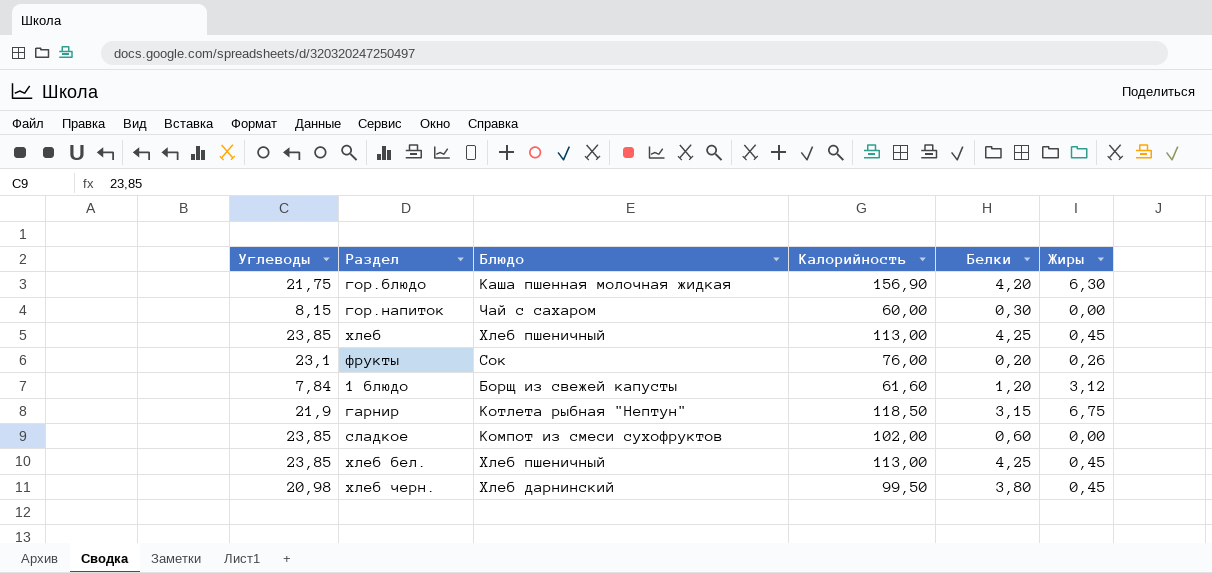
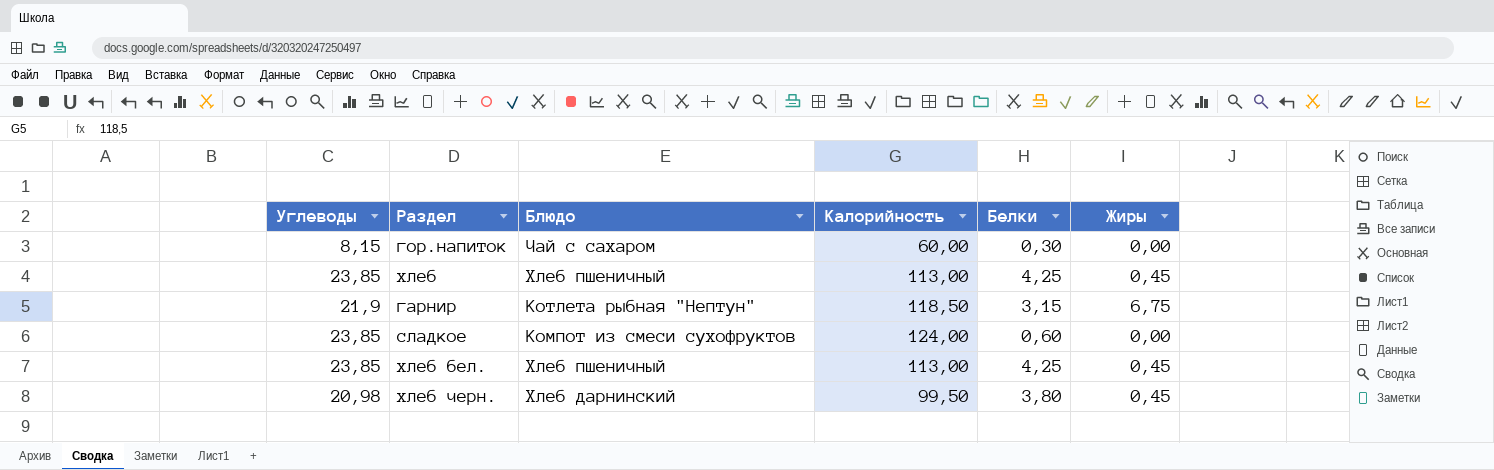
row гор.блюдо: 21,75 | Каша пшенная молочная жидкая | 156,90 | 4,20 | 6,30 -> none
row фрукты: 23,1 | Сок | 76,00 | 0,20 | 0,26 -> none
row 1 блюдо: 7,84 | Борщ из свежей капусты | 61,60 | 1,20 | 3,12 -> none
сладкое | Калорийность: 102,00 -> 124,00

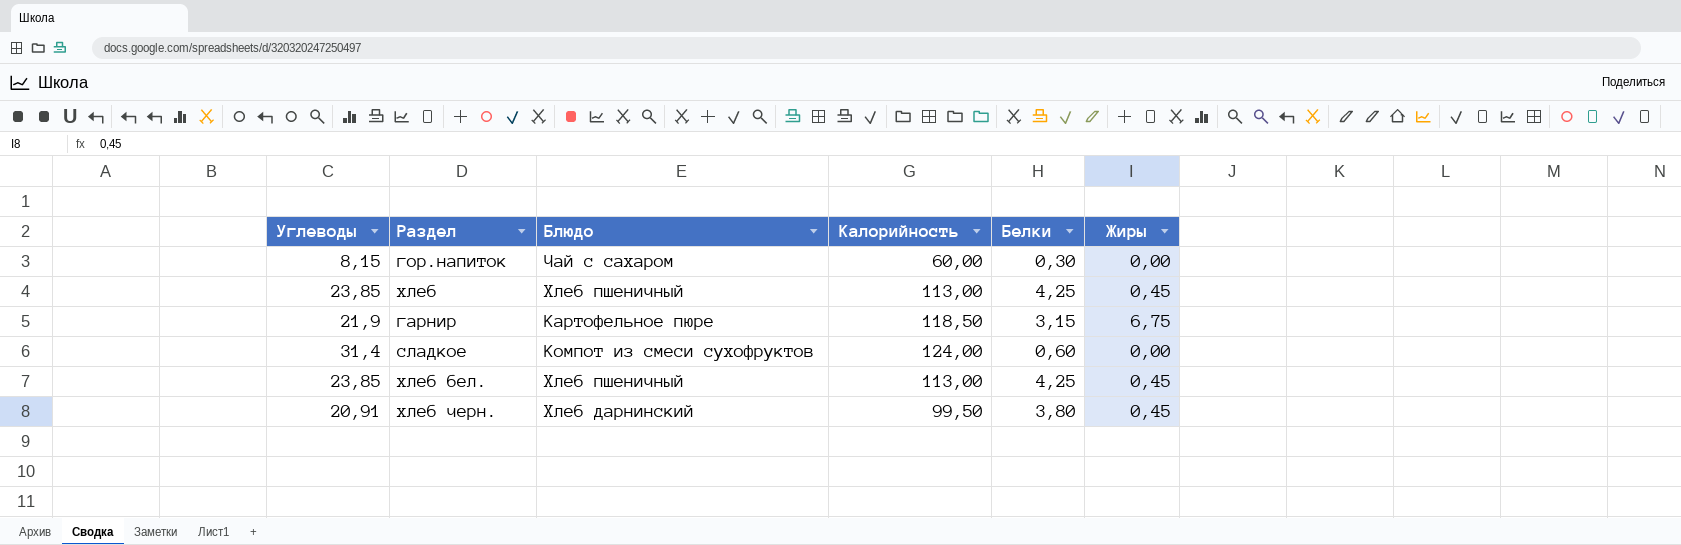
гарнир | Блюдо: Котлета рыбная "Нептун" -> Картофельное пюре
сладкое | Углеводы: 23,85 -> 31,4
хлеб черн. | Углеводы: 20,98 -> 20,91

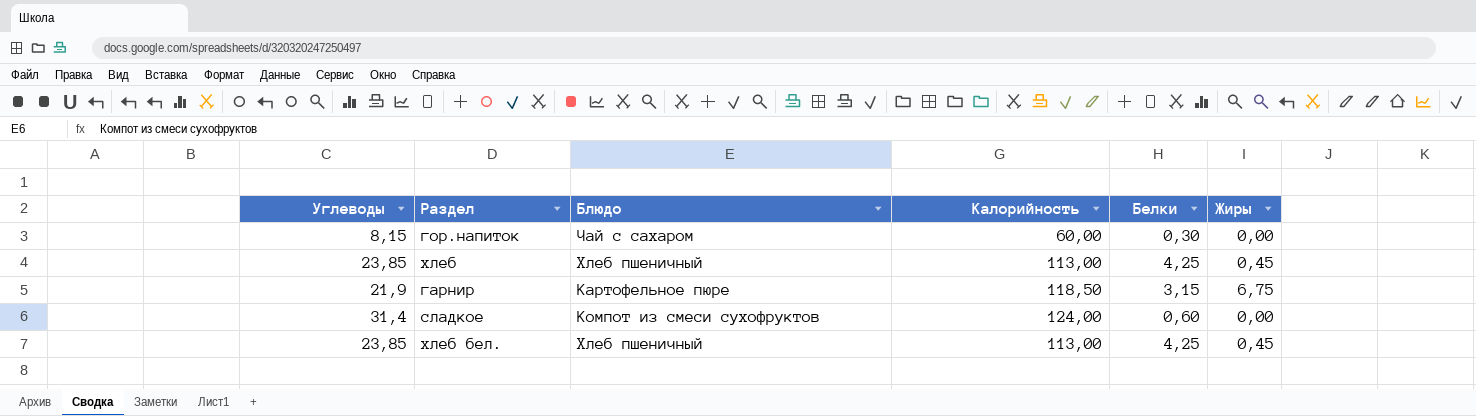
row хлеб черн.: 20,91 | Хлеб дарнинский | 99,50 | 3,80 | 0,45 -> none

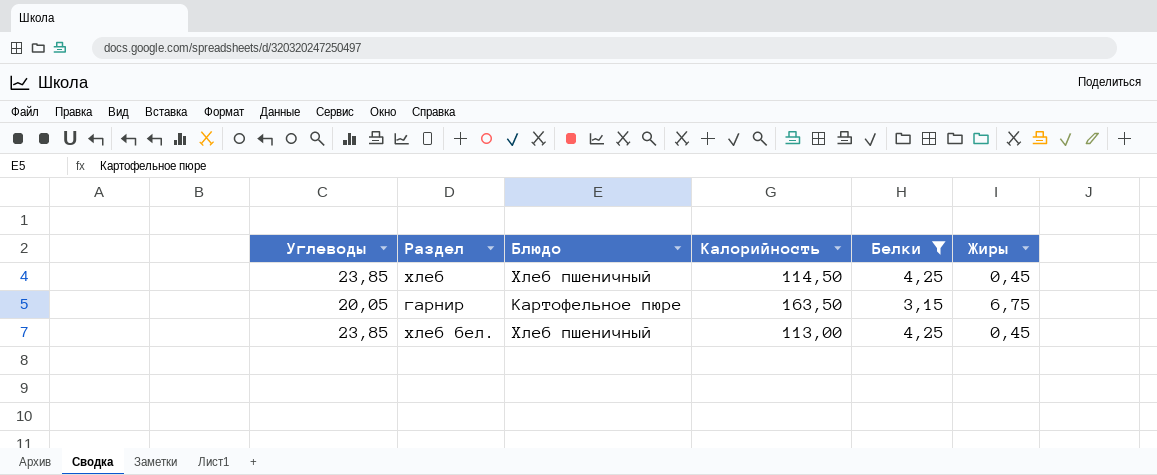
filter: none -> Белки >= 3,15
хлеб | Калорийность: 113,00 -> 114,50
гарнир | Углеводы: 21,9 -> 20,05
гарнир | Калорийность: 118,50 -> 163,50

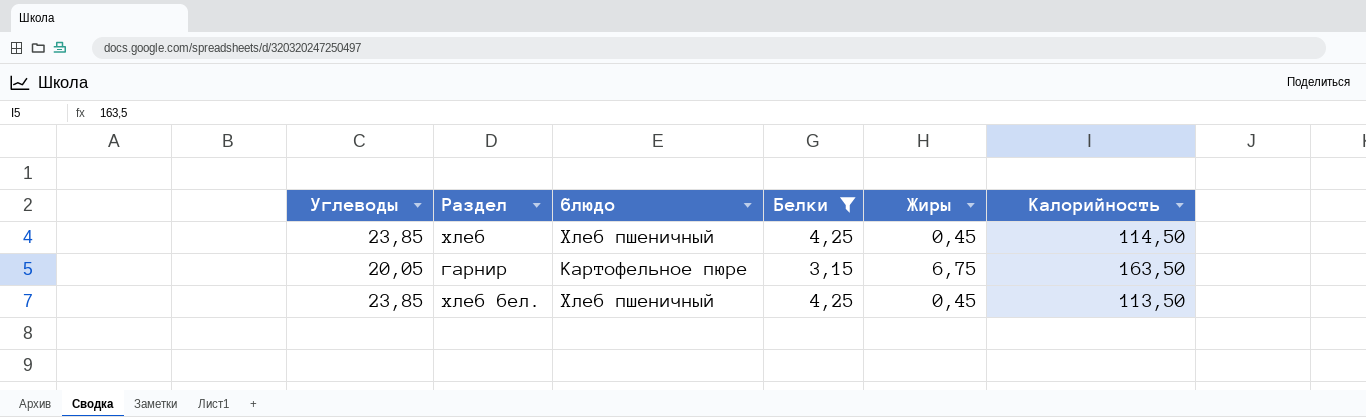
column name: Блюдо -> блюдо
column Калорийность | position: 4 -> 6
хлеб бел. | Калорийность: 113,00 -> 113,50

